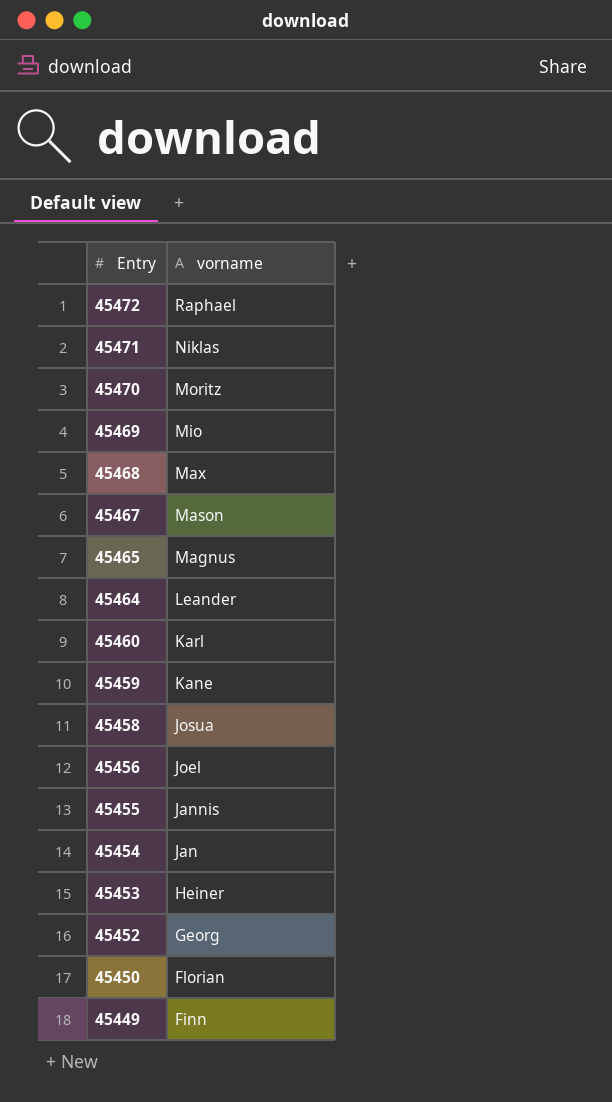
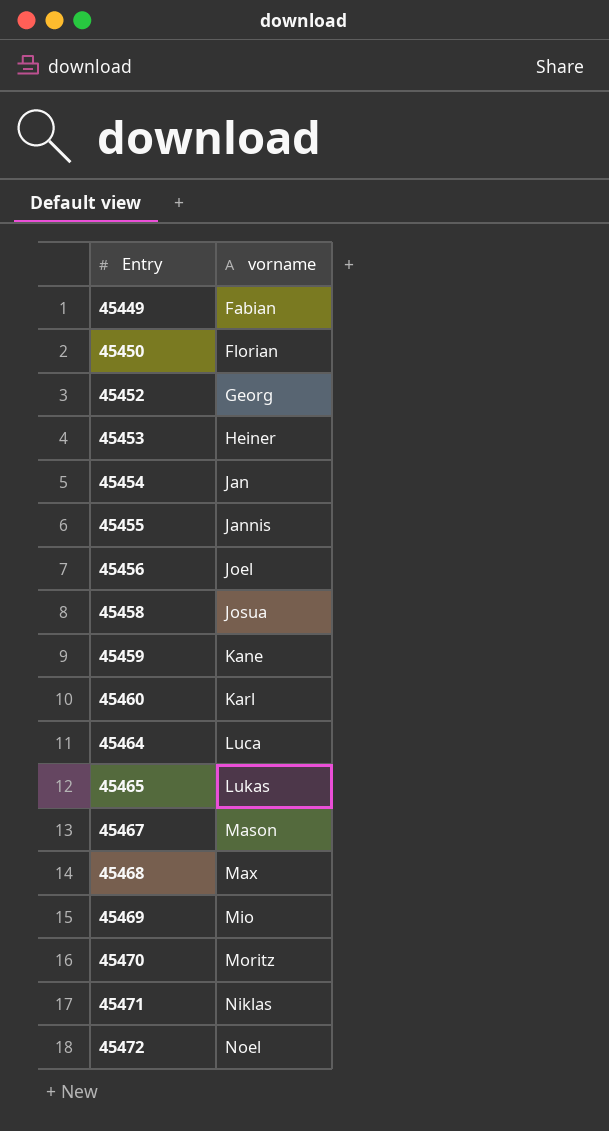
row order: Entry descending -> Entry ascending
45449 | vorname: Finn -> Fabian
45464 | vorname: Leander -> Luca
45465 | vorname: Magnus -> Lukas
45472 | vorname: Raphael -> Noel

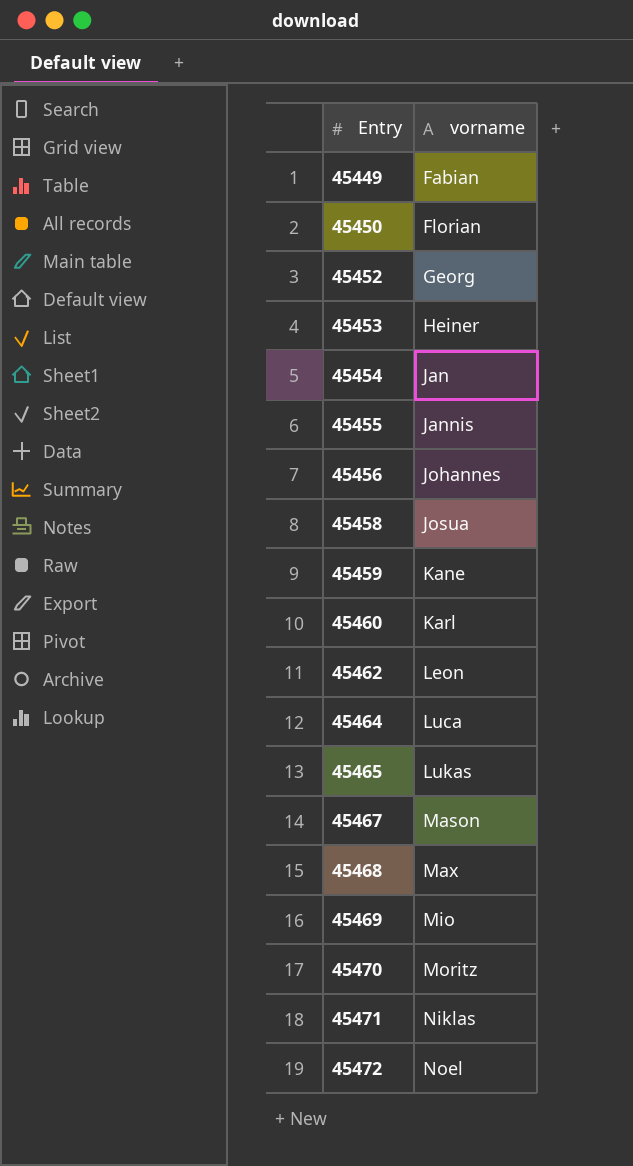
45456 | vorname: Joel -> Johannes
row 45462: none -> Leon

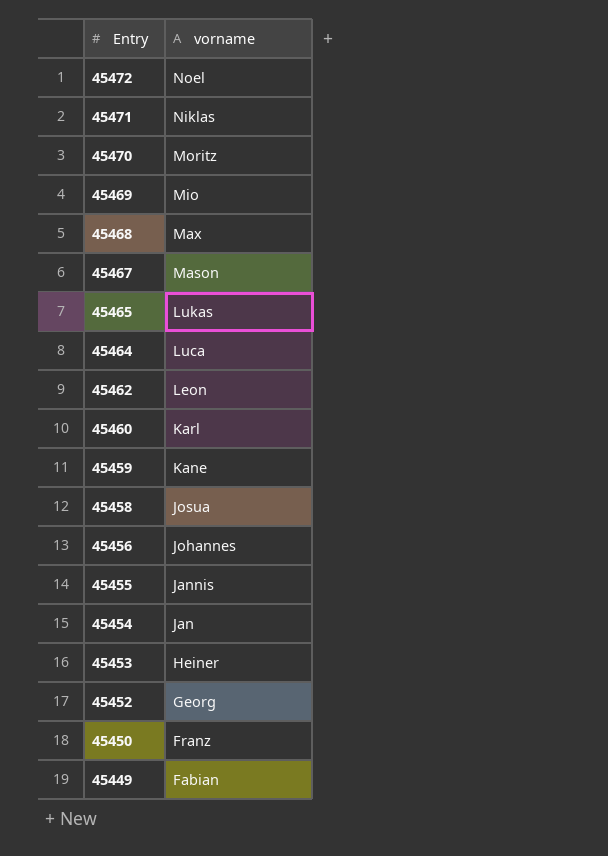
row order: Entry ascending -> Entry descending
45450 | vorname: Florian -> Franz

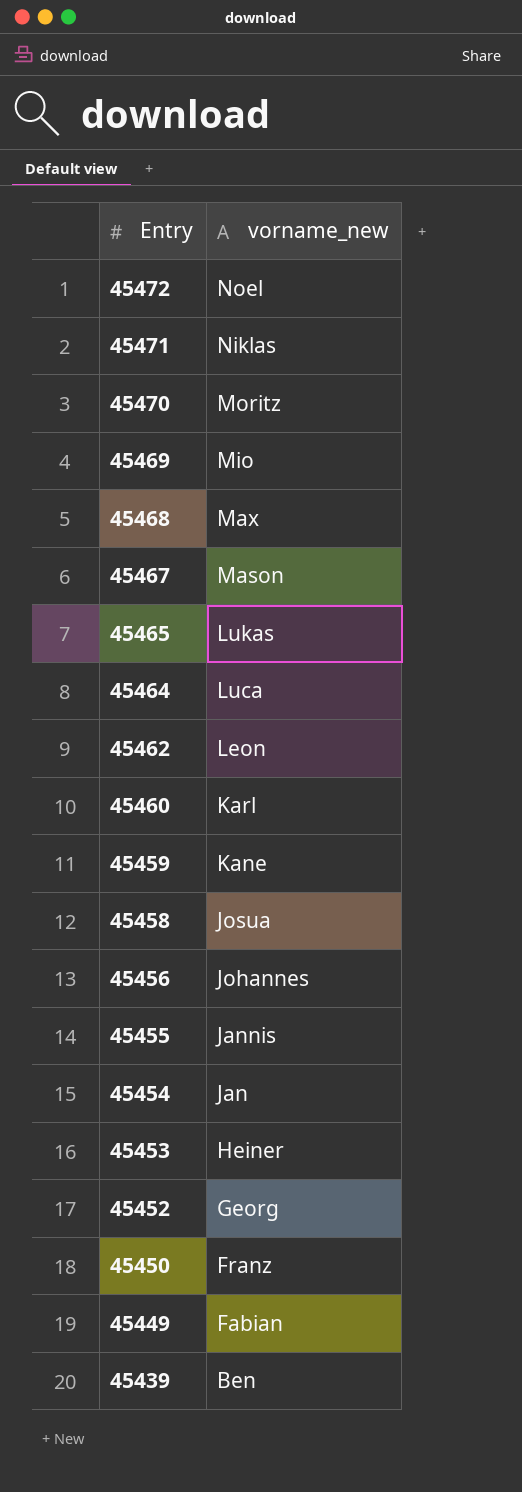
column name: vorname -> vorname_new
row 45439: none -> Ben

